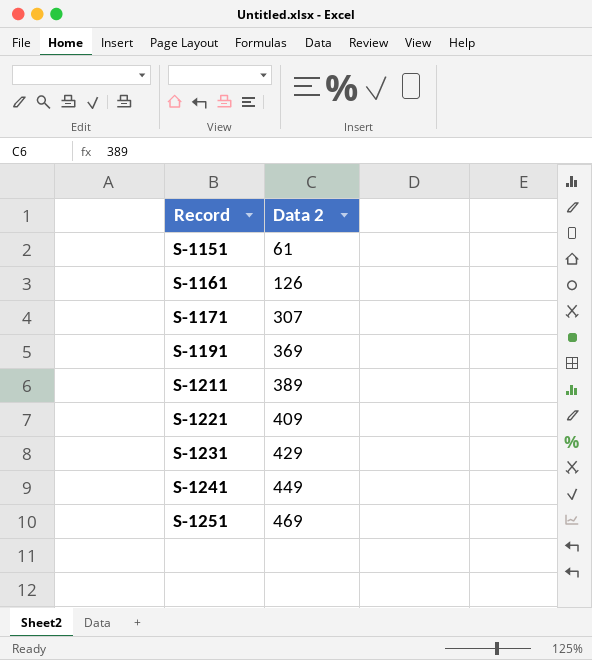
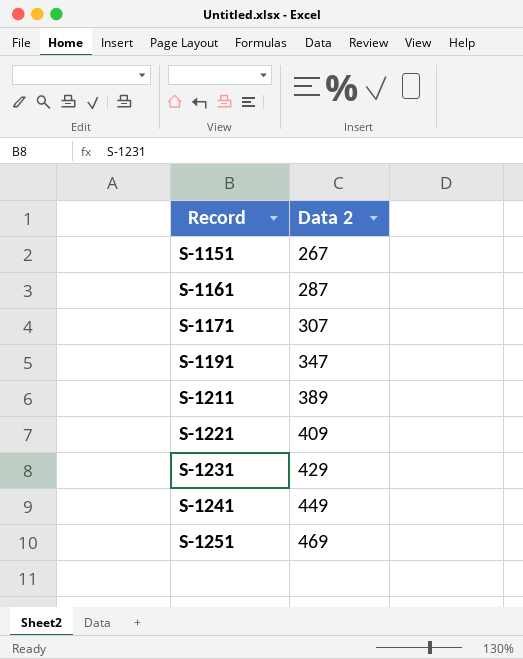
S-1151 | Data 2: 61 -> 267
S-1161 | Data 2: 126 -> 287
S-1191 | Data 2: 369 -> 347

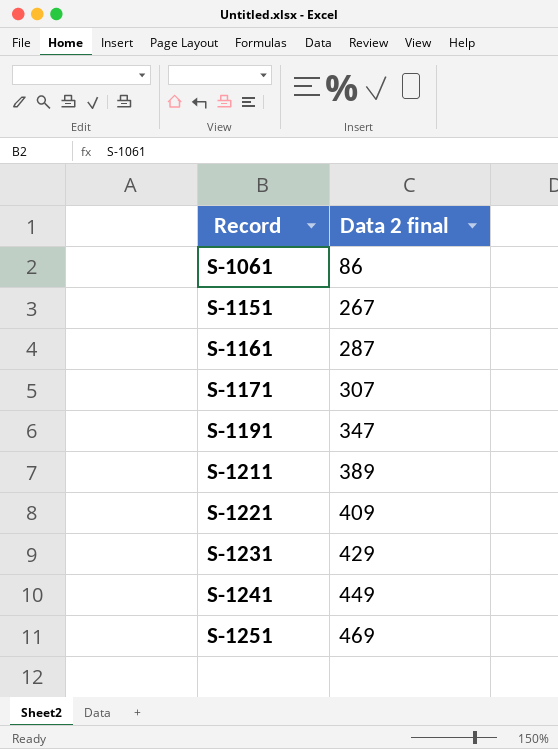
column name: Data 2 -> Data 2 final
row S-1061: none -> 86

